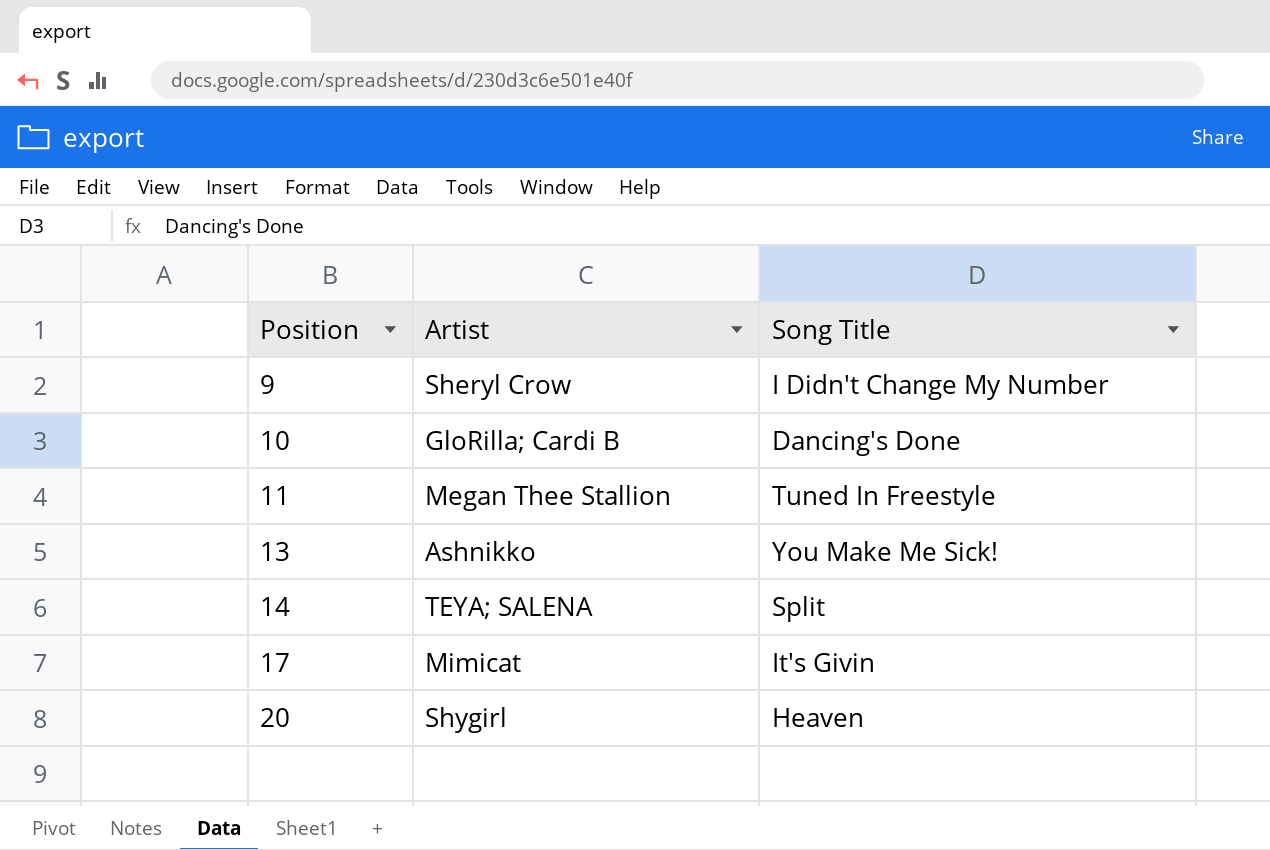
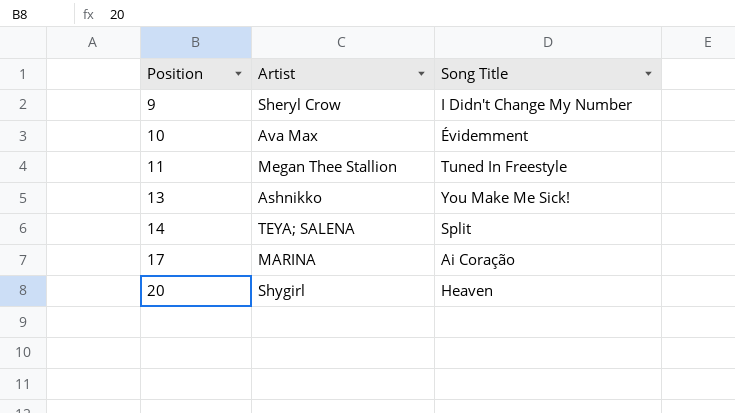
10 | Artist: GloRilla; Cardi B -> Ava Max
10 | Song Title: Dancing's Done -> Évidemment
17 | Artist: Mimicat -> MARINA
17 | Song Title: It's Givin -> Ai Coração

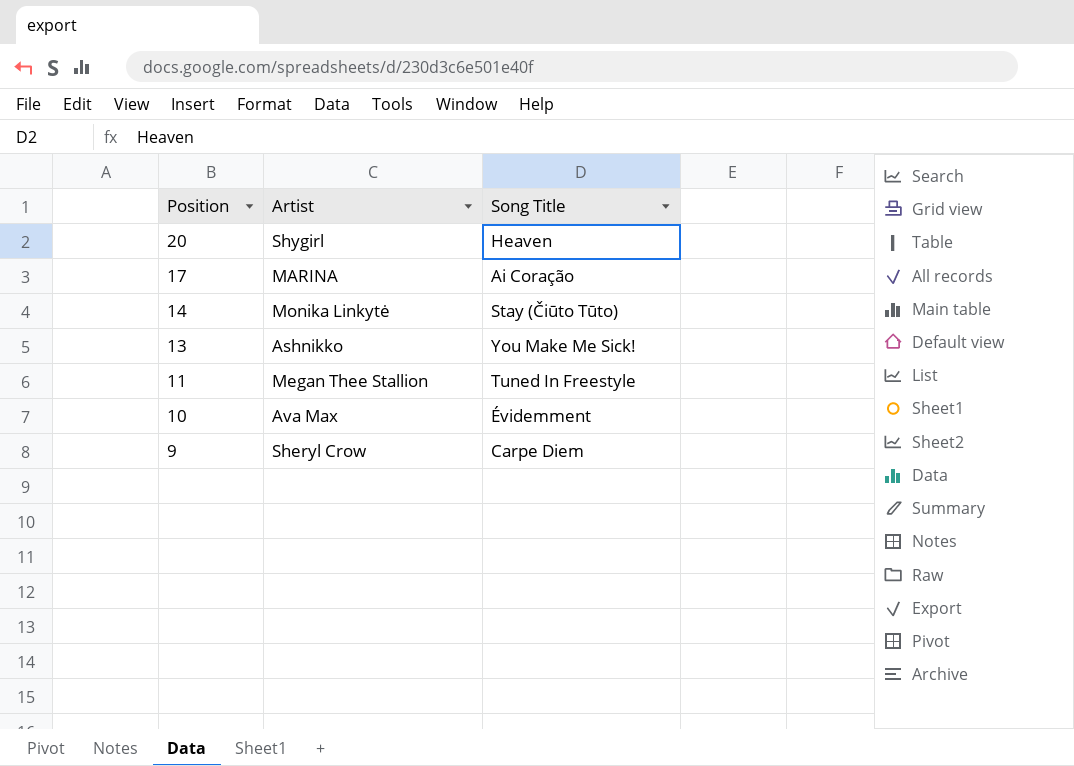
row order: Position ascending -> Position descending
14 | Artist: TEYA; SALENA -> Monika Linkytė
14 | Song Title: Split -> Stay (Čiūto Tūto)
9 | Song Title: I Didn't Change My Number -> Carpe Diem

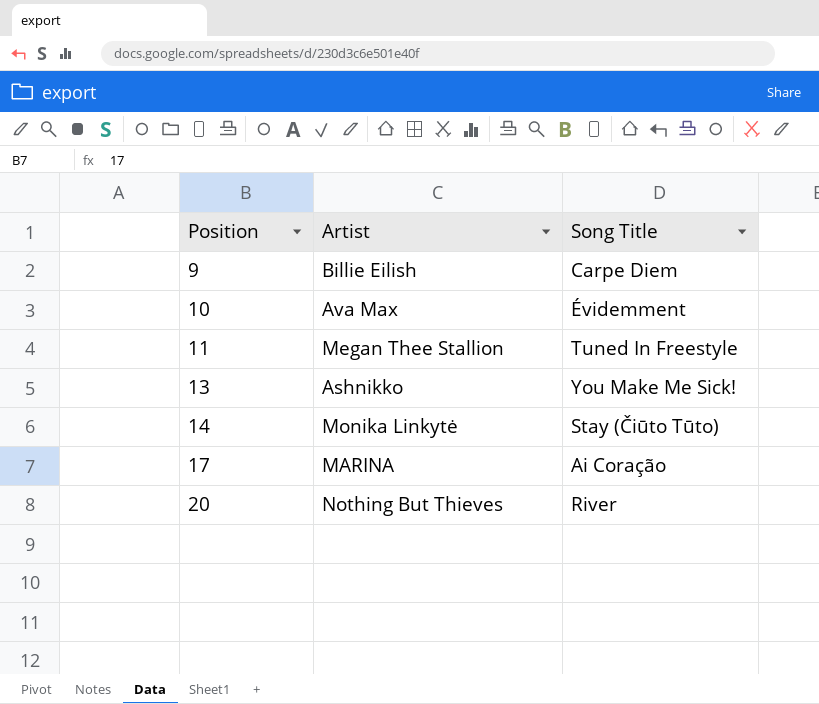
row order: Position descending -> Position ascending
9 | Artist: Sheryl Crow -> Billie Eilish
20 | Artist: Shygirl -> Nothing But Thieves
20 | Song Title: Heaven -> River

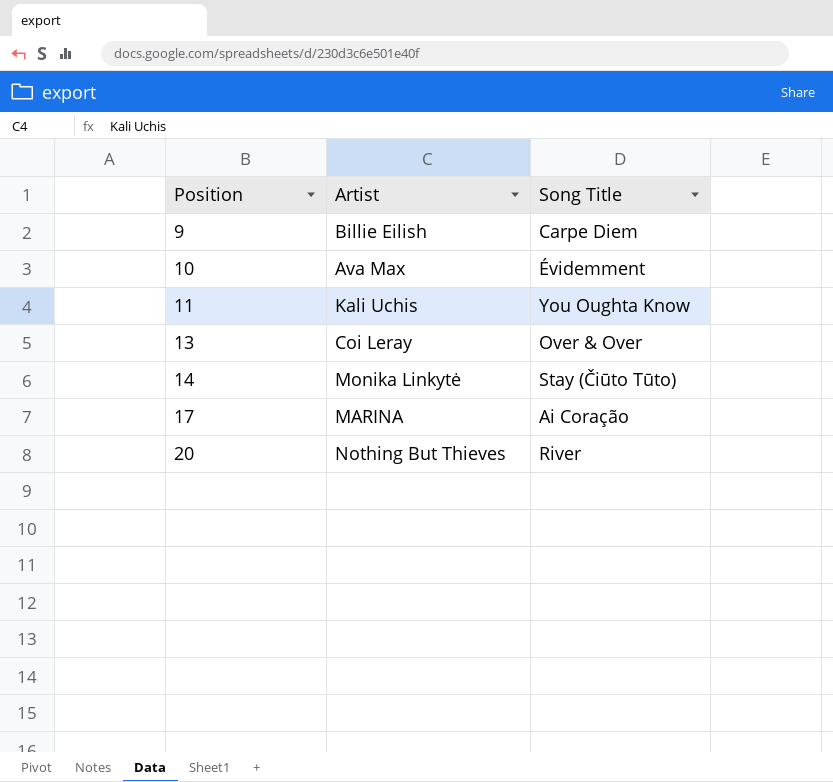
11 | Artist: Megan Thee Stallion -> Kali Uchis
11 | Song Title: Tuned In Freestyle -> You Oughta Know
13 | Artist: Ashnikko -> Coi Leray
13 | Song Title: You Make Me Sick! -> Over & Over

